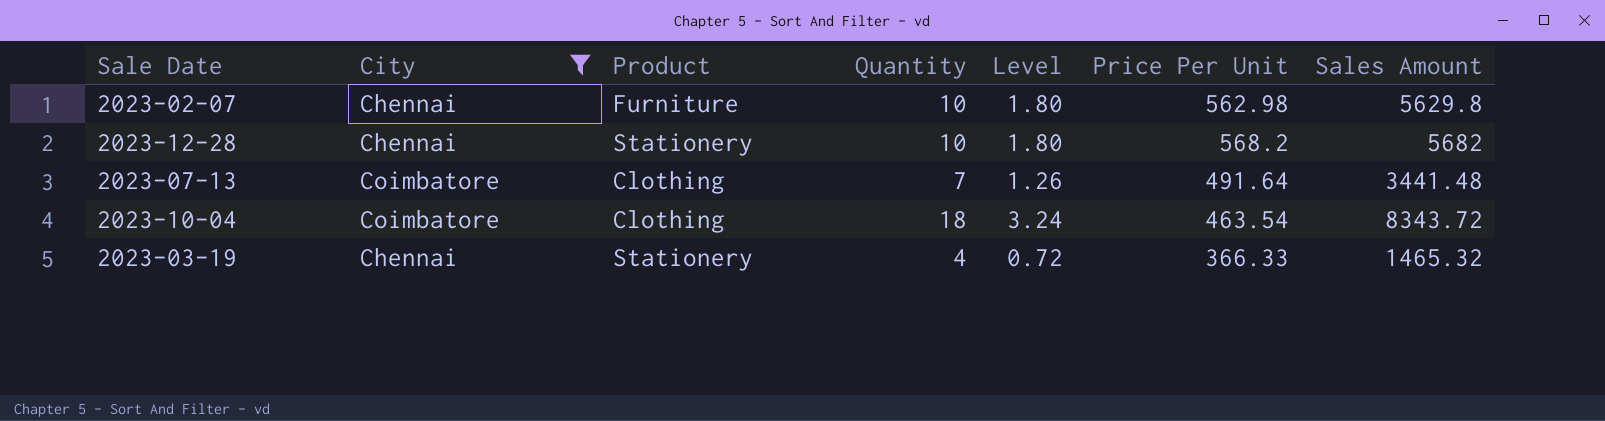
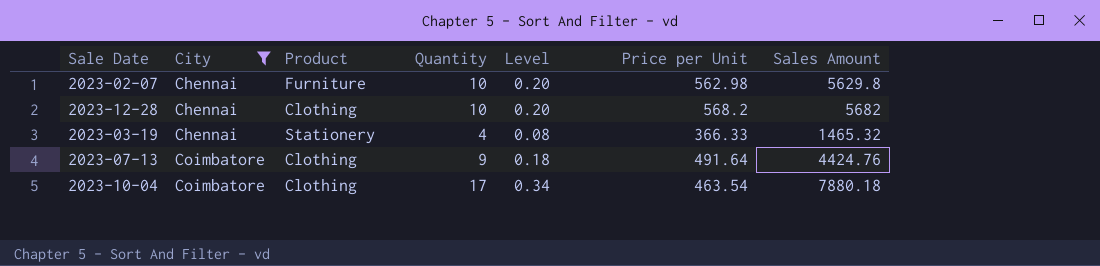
row order: none -> City ascending
column Level | formula: [Quantity] * 0.18 -> [Quantity] * 0.02
column name: Price Per Unit -> Price per Unit
2023-12-28 | Product: Stationery -> Clothing
2023-07-13 | Quantity: 7 -> 9
2023-07-13 | Sales Amount: 3441.48 -> 4424.76
2023-10-04 | Quantity: 18 -> 17
2023-10-04 | Sales Amount: 8343.72 -> 7880.18

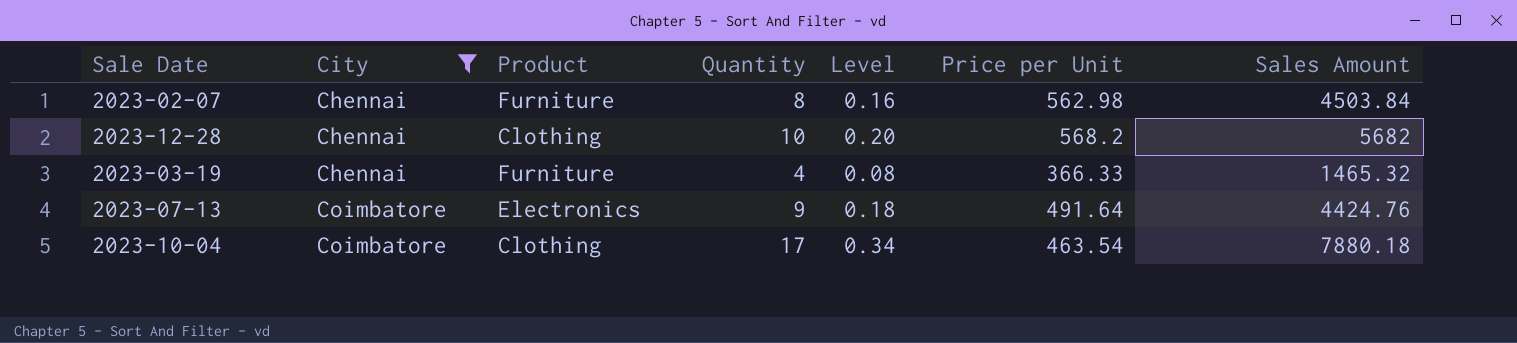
2023-02-07 | Quantity: 10 -> 8
2023-02-07 | Level: 0.20 -> 0.16
2023-02-07 | Sales Amount: 5629.8 -> 4503.84
2023-03-19 | Product: Stationery -> Furniture
2023-07-13 | Product: Clothing -> Electronics

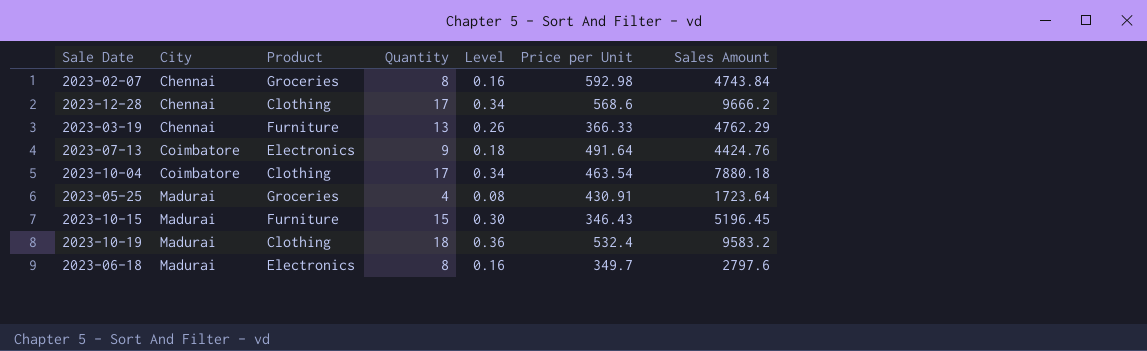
filter: City != Madurai -> none
2023-02-07 | Product: Furniture -> Groceries
2023-02-07 | Price per Unit: 562.98 -> 592.98
2023-02-07 | Sales Amount: 4503.84 -> 4743.84
2023-12-28 | Quantity: 10 -> 17
2023-12-28 | Level: 0.20 -> 0.34
2023-12-28 | Price per Unit: 568.2 -> 568.6
2023-12-28 | Sales Amount: 5682 -> 9666.2
2023-03-19 | Quantity: 4 -> 13
2023-03-19 | Level: 0.08 -> 0.26
2023-03-19 | Sales Amount: 1465.32 -> 4762.29

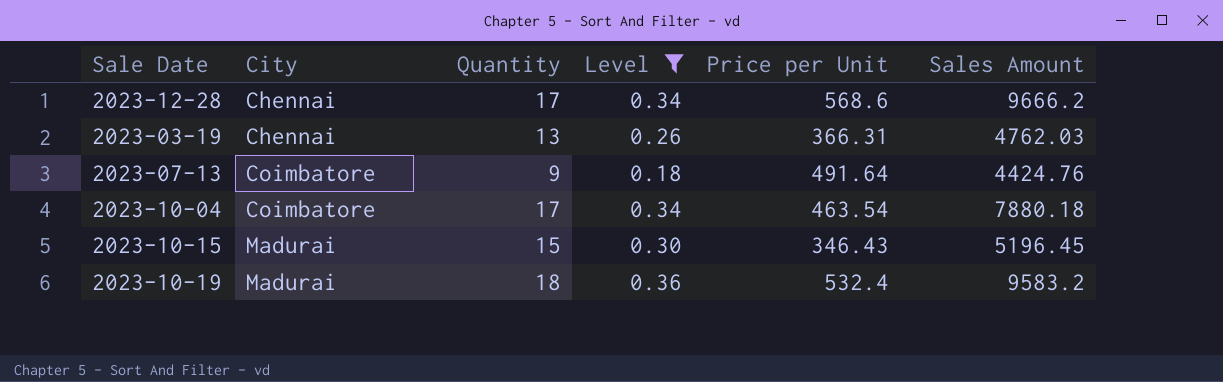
filter: none -> Level >= 0.18
column Product | position: 3 -> none
2023-03-19 | Price per Unit: 366.33 -> 366.31
2023-03-19 | Sales Amount: 4762.29 -> 4762.03

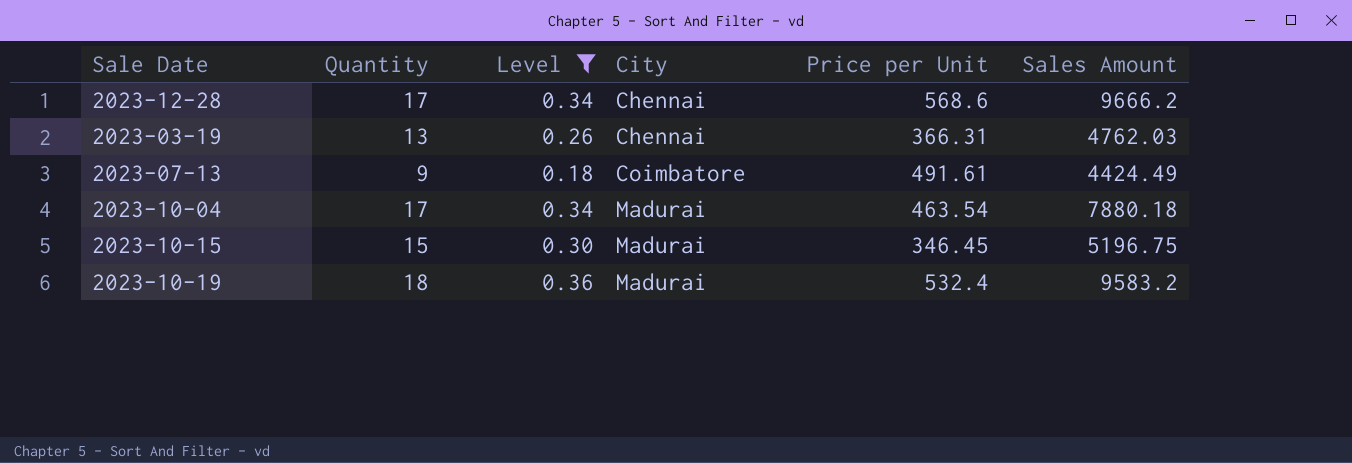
column City | position: 2 -> 4
2023-07-13 | Price per Unit: 491.64 -> 491.61
2023-07-13 | Sales Amount: 4424.76 -> 4424.49
2023-10-04 | City: Coimbatore -> Madurai
2023-10-15 | Price per Unit: 346.43 -> 346.45
2023-10-15 | Sales Amount: 5196.45 -> 5196.75

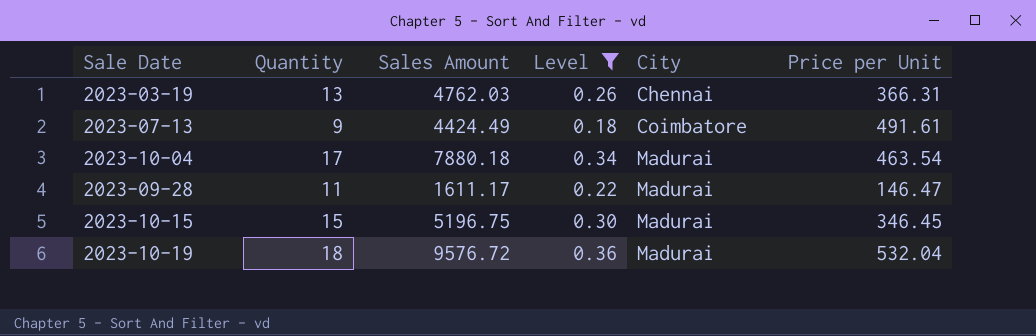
column Sales Amount | position: 6 -> 3
row 2023-12-28: 17 | 0.34 | Chennai | 568.6 | 9666.2 -> none
row 2023-09-28: none -> 11 | 1611.17 | 0.22 | Madurai | 146.47
2023-10-19 | Sales Amount: 9583.2 -> 9576.72
2023-10-19 | Price per Unit: 532.4 -> 532.04

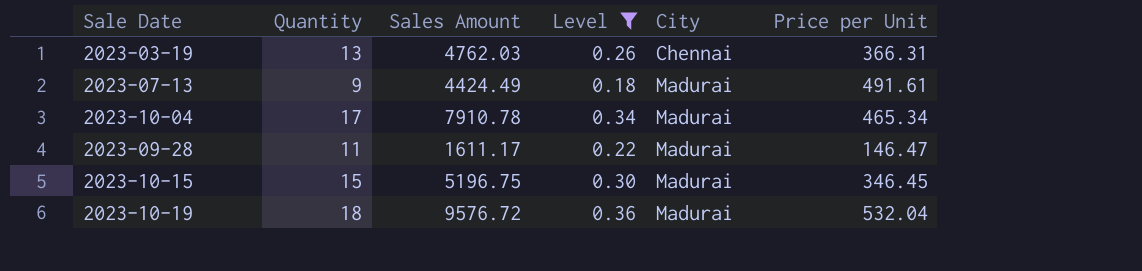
2023-07-13 | City: Coimbatore -> Madurai
2023-10-04 | Sales Amount: 7880.18 -> 7910.78
2023-10-04 | Price per Unit: 463.54 -> 465.34

